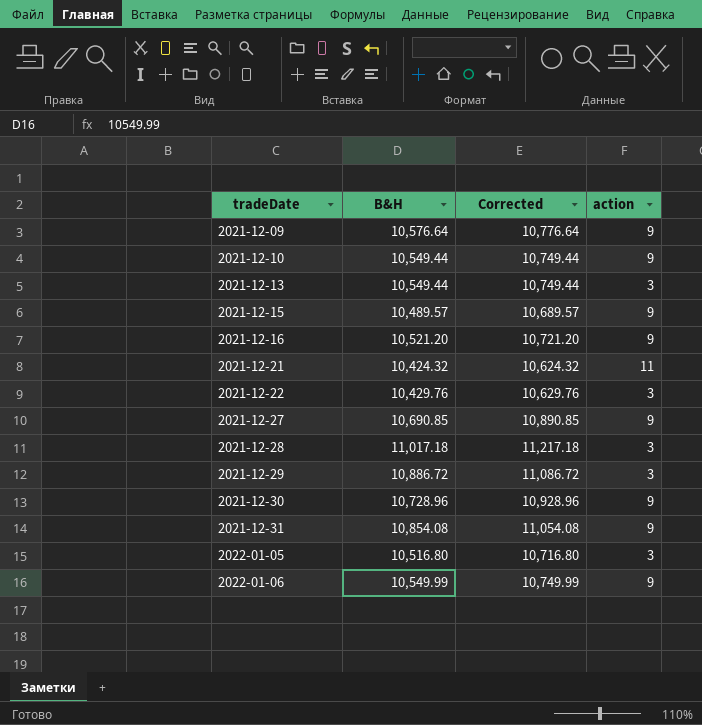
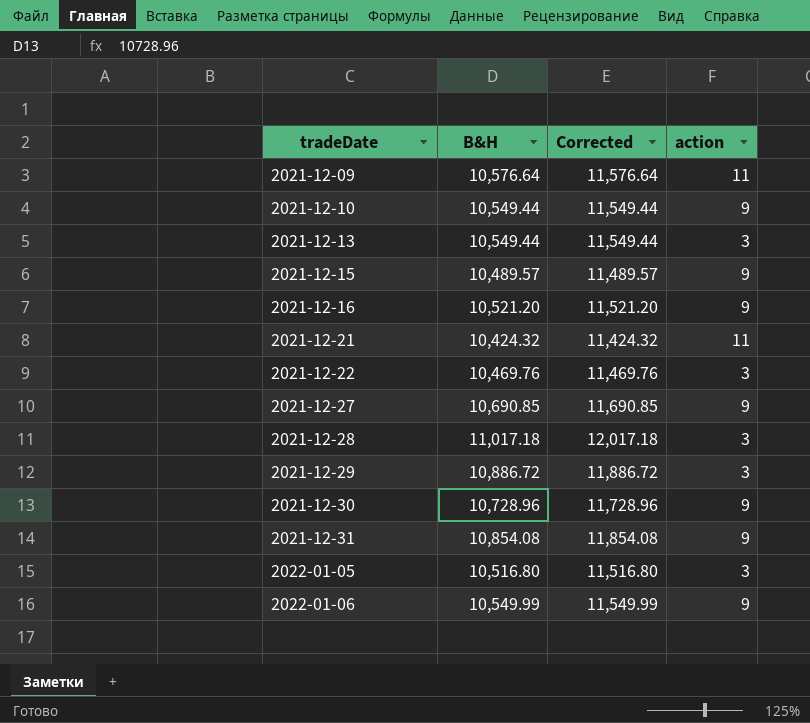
column Corrected | formula: [B&H] + 200 -> [B&H] + 1000
2021-12-09 | action: 9 -> 11
2021-12-22 | B&H: 10,429.76 -> 10,469.76

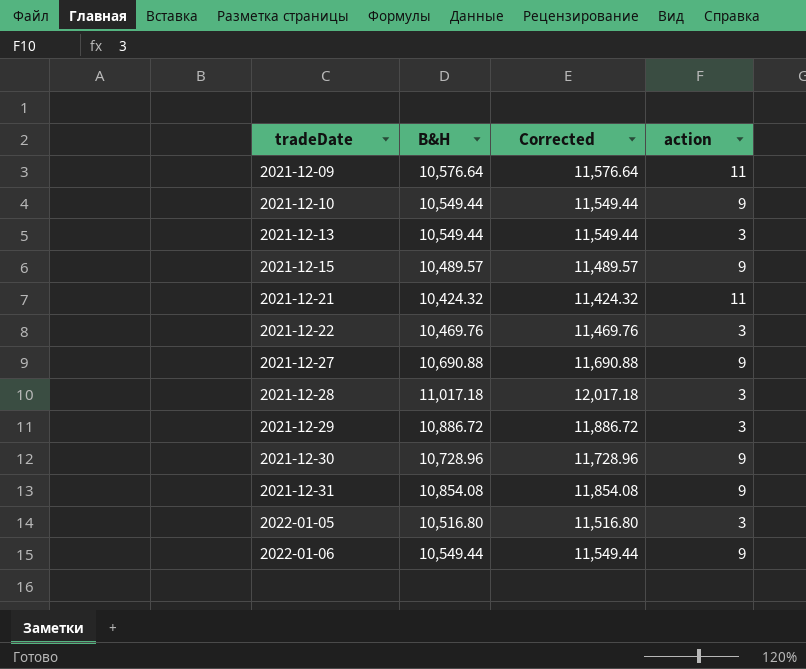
row 2021-12-16: 10,521.20 | 11,521.20 | 9 -> none
2021-12-27 | B&H: 10,690.85 -> 10,690.88
2021-12-27 | Corrected: 11,690.85 -> 11,690.88
2022-01-06 | B&H: 10,549.99 -> 10,549.44
2022-01-06 | Corrected: 11,549.99 -> 11,549.44

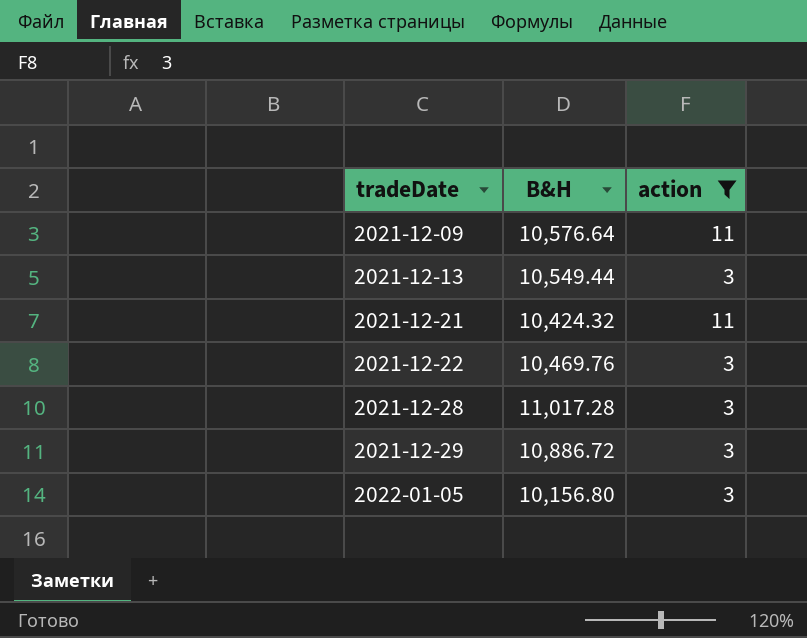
filter: none -> action != 9
column Corrected | formula: [B&H] + 1000 -> none
2021-12-28 | B&H: 11,017.18 -> 11,017.28
2022-01-05 | B&H: 10,516.80 -> 10,156.80

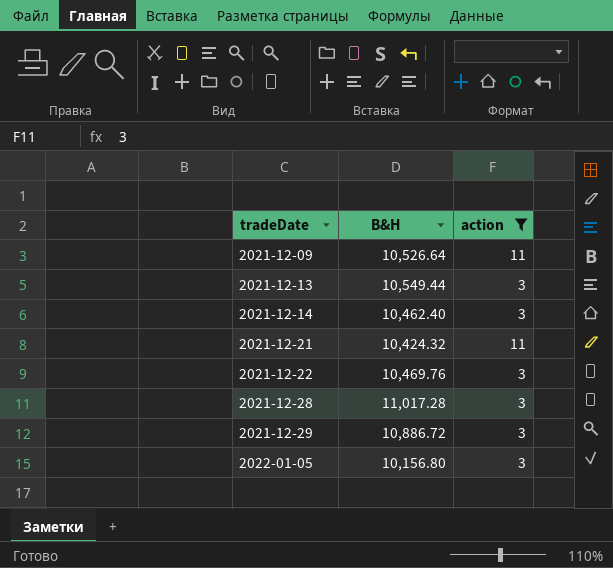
2021-12-09 | B&H: 10,576.64 -> 10,526.64
row 2021-12-14: none -> 10,462.40 | 3

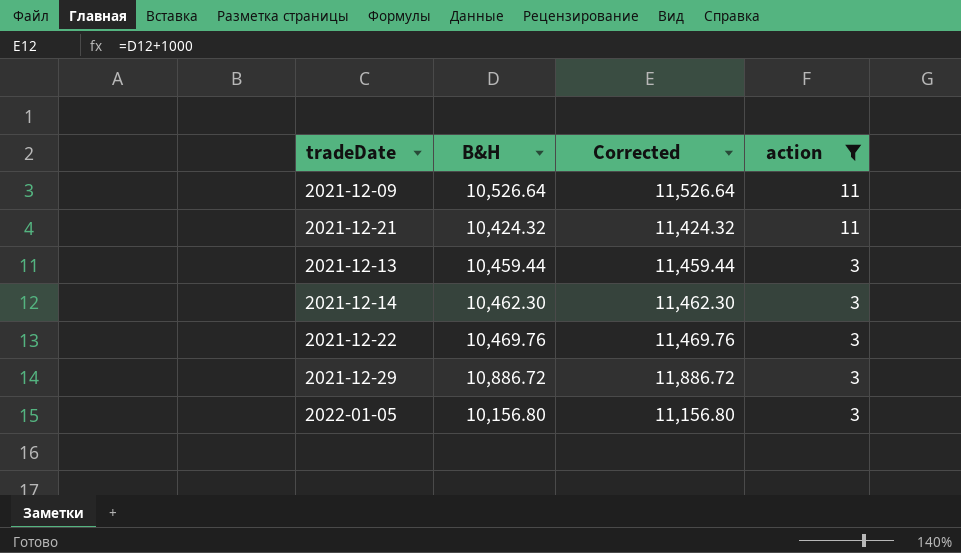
row order: tradeDate ascending -> action descending
column Corrected | formula: none -> [B&H] + 1000
row 2021-12-28: 11,017.28 | 3 -> none
2021-12-13 | B&H: 10,549.44 -> 10,459.44
2021-12-14 | B&H: 10,462.40 -> 10,462.30

